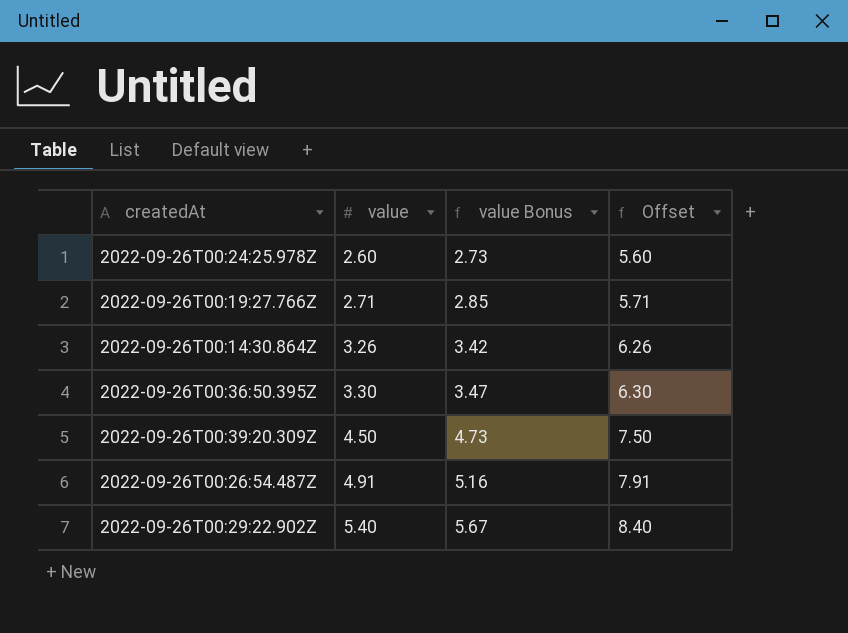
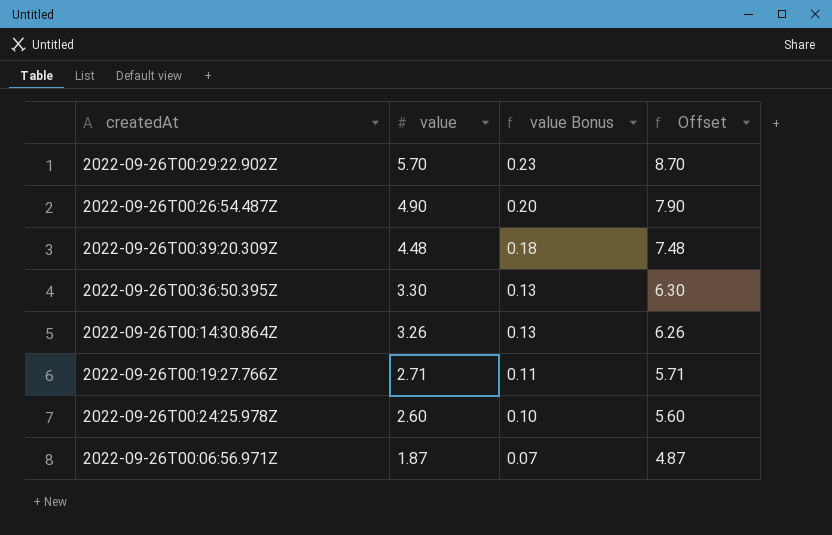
row order: value ascending -> value descending
column value Bonus | formula: [value] * 1.05 -> [value] * 0.04
2022-09-26T00:29:22.902Z | value: 5.40 -> 5.70
2022-09-26T00:29:22.902Z | Offset: 8.40 -> 8.70
2022-09-26T00:26:54.487Z | value: 4.91 -> 4.90
2022-09-26T00:26:54.487Z | Offset: 7.91 -> 7.90
2022-09-26T00:39:20.309Z | value: 4.50 -> 4.48
2022-09-26T00:39:20.309Z | Offset: 7.50 -> 7.48
row 2022-09-26T00:06:56.971Z: none -> 1.87 | 0.07 | 4.87

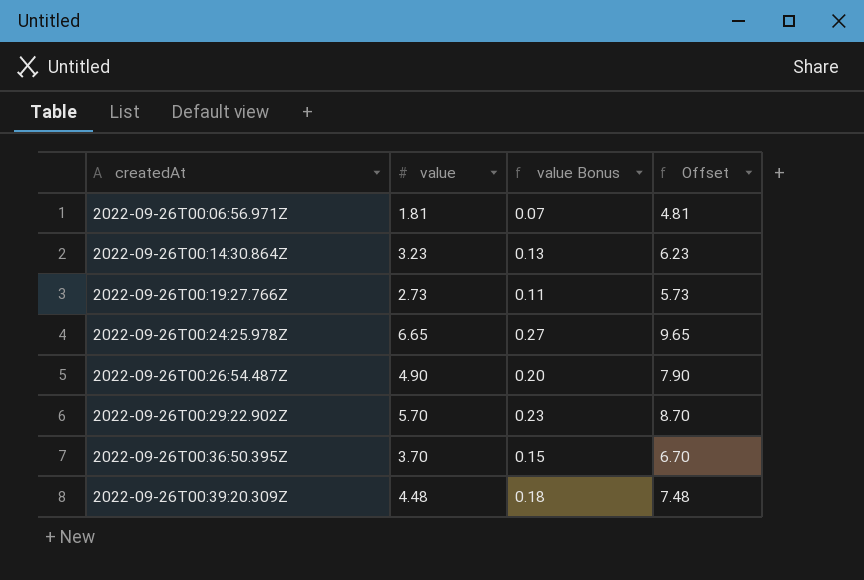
row order: value descending -> createdAt ascending
2022-09-26T00:06:56.971Z | value: 1.87 -> 1.81
2022-09-26T00:06:56.971Z | Offset: 4.87 -> 4.81
2022-09-26T00:14:30.864Z | value: 3.26 -> 3.23
2022-09-26T00:14:30.864Z | Offset: 6.26 -> 6.23
2022-09-26T00:19:27.766Z | value: 2.71 -> 2.73
2022-09-26T00:19:27.766Z | Offset: 5.71 -> 5.73
2022-09-26T00:24:25.978Z | value: 2.60 -> 6.65
2022-09-26T00:24:25.978Z | value Bonus: 0.10 -> 0.27
2022-09-26T00:24:25.978Z | Offset: 5.60 -> 9.65
2022-09-26T00:36:50.395Z | value: 3.30 -> 3.70
2022-09-26T00:36:50.395Z | value Bonus: 0.13 -> 0.15
2022-09-26T00:36:50.395Z | Offset: 6.30 -> 6.70

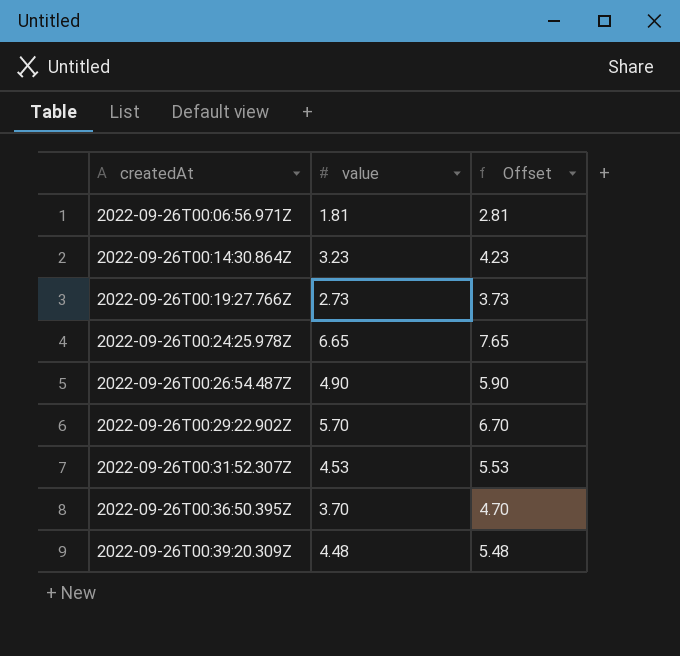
column value Bonus | formula: [value] * 0.04 -> none
column Offset | formula: [value] + 3 -> [value] + 1
row 2022-09-26T00:31:52.307Z: none -> 4.53 | 5.53

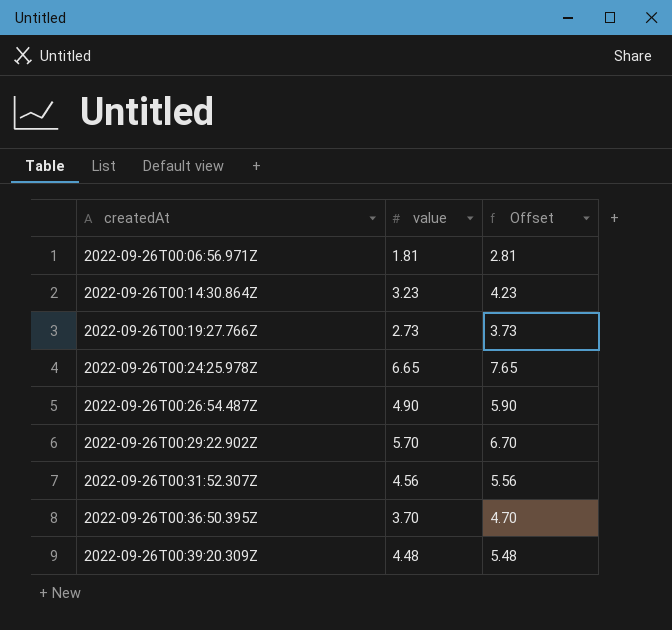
2022-09-26T00:31:52.307Z | value: 4.53 -> 4.56
2022-09-26T00:31:52.307Z | Offset: 5.53 -> 5.56

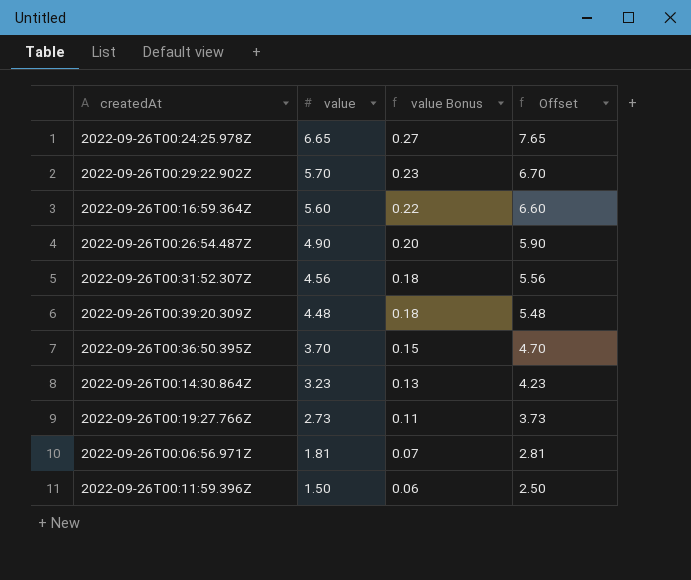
row order: createdAt ascending -> value descending
column value Bonus | formula: none -> [value] * 0.04
row 2022-09-26T00:16:59.364Z: none -> 5.60 | 0.22 | 6.60
row 2022-09-26T00:11:59.396Z: none -> 1.50 | 0.06 | 2.50

